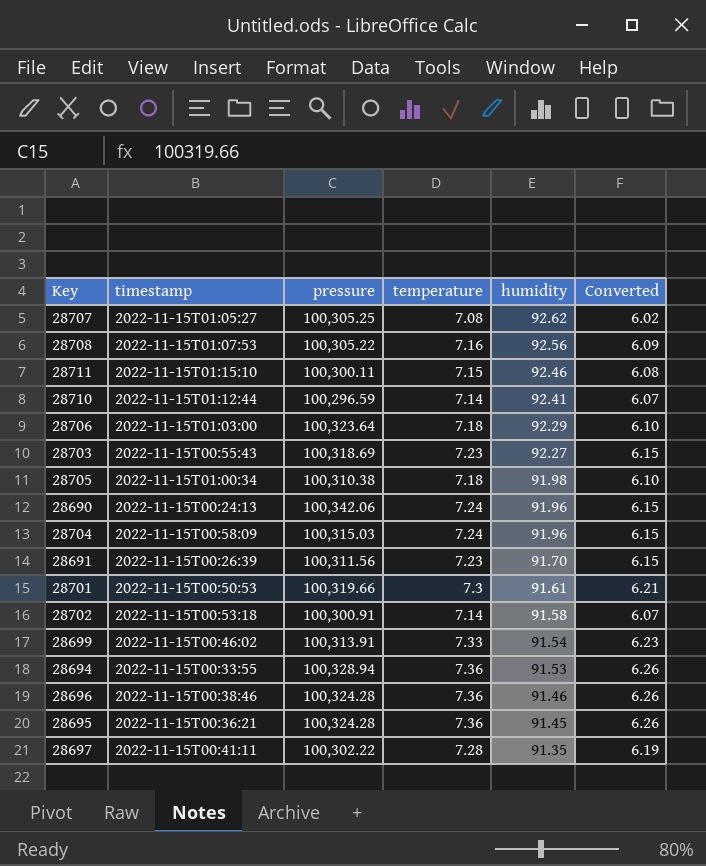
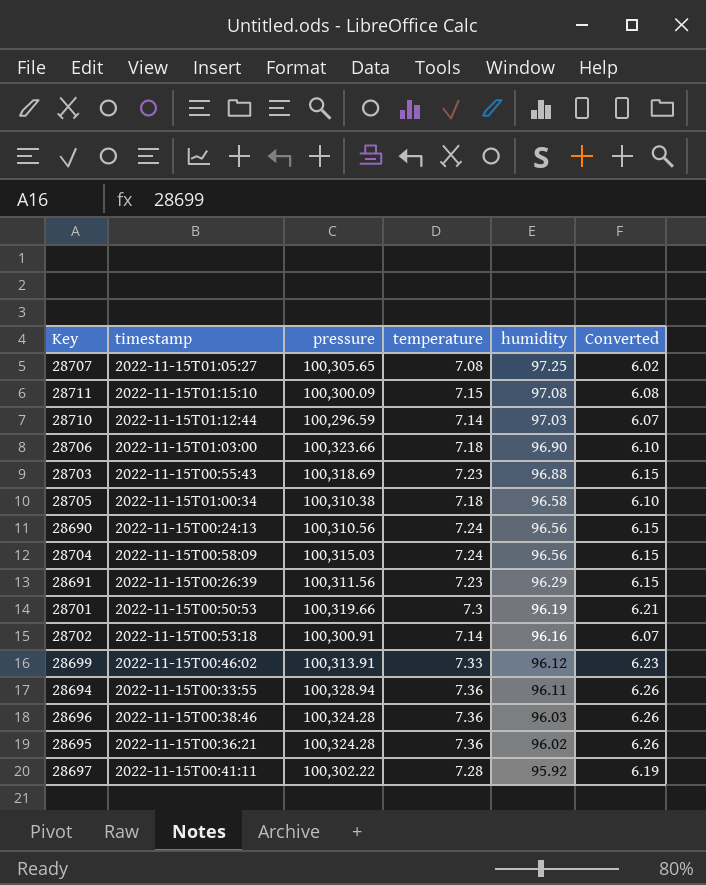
row 28708: 2022-11-15T01:07:53 | 100,305.22 | 7.16 | 92.56 | 6.09 -> none
28707 | pressure: 100,305.25 -> 100,305.65
28707 | humidity: 92.62 -> 97.25
28711 | pressure: 100,300.11 -> 100,300.09
28711 | humidity: 92.46 -> 97.08
28710 | humidity: 92.41 -> 97.03
28706 | pressure: 100,323.64 -> 100,323.66
28706 | humidity: 92.29 -> 96.90
28703 | humidity: 92.27 -> 96.88
28705 | humidity: 91.98 -> 96.58
28690 | pressure: 100,342.06 -> 100,310.56
28690 | humidity: 91.96 -> 96.56
28704 | humidity: 91.96 -> 96.56
28691 | humidity: 91.70 -> 96.29
28701 | humidity: 91.61 -> 96.19
28702 | humidity: 91.58 -> 96.16
28699 | humidity: 91.54 -> 96.12
28694 | humidity: 91.53 -> 96.11
28696 | humidity: 91.46 -> 96.03
28695 | humidity: 91.45 -> 96.02
28697 | humidity: 91.35 -> 95.92

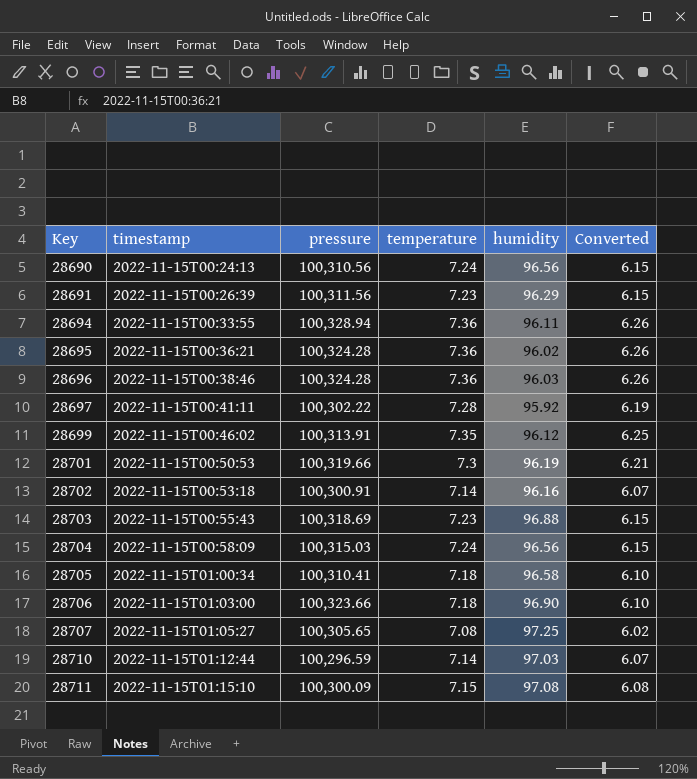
row order: humidity descending -> Key ascending
28699 | temperature: 7.33 -> 7.35
28699 | Converted: 6.23 -> 6.25
28705 | pressure: 100,310.38 -> 100,310.41

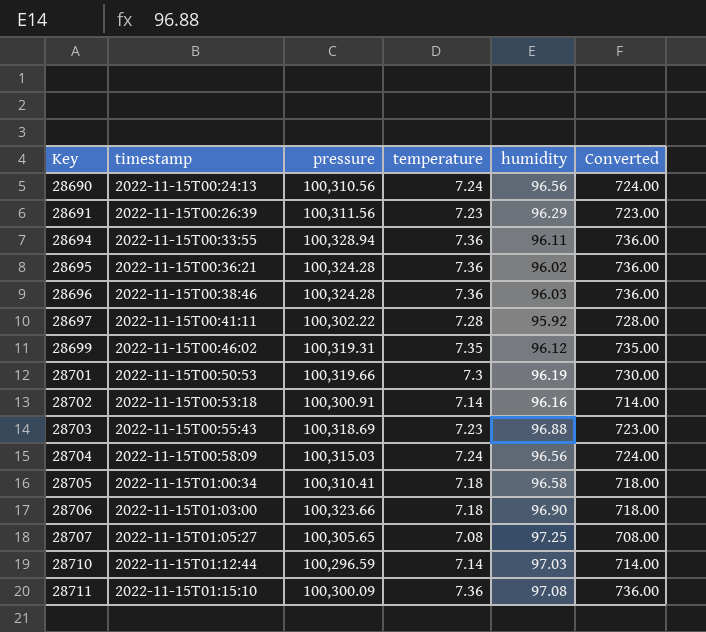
column Converted | formula: [temperature] * 0.85 -> [temperature] * 100
28699 | pressure: 100,313.91 -> 100,319.31
28711 | temperature: 7.15 -> 7.36

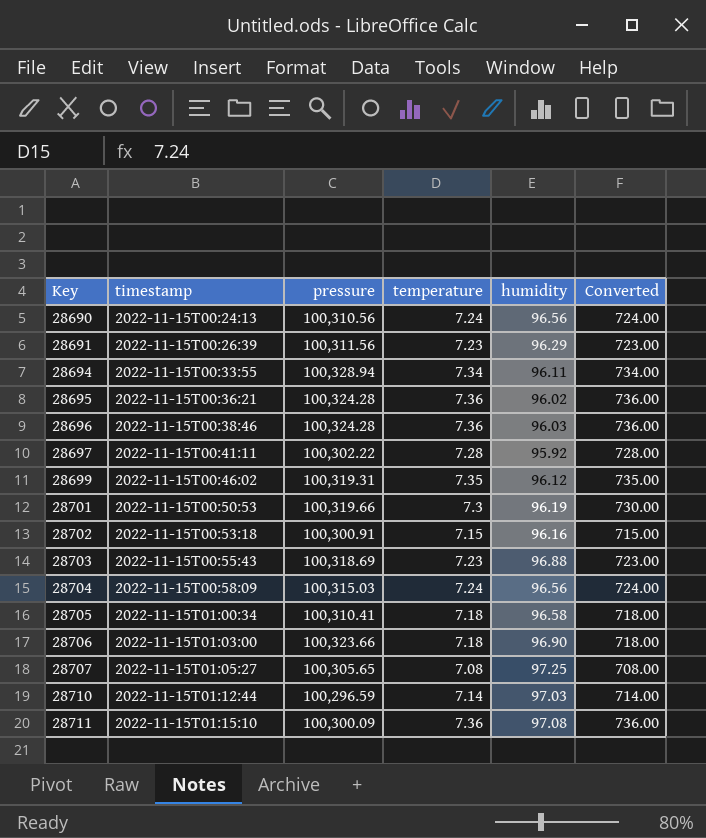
28694 | temperature: 7.36 -> 7.34
28694 | Converted: 736.00 -> 734.00
28702 | temperature: 7.14 -> 7.15
28702 | Converted: 714.00 -> 715.00

